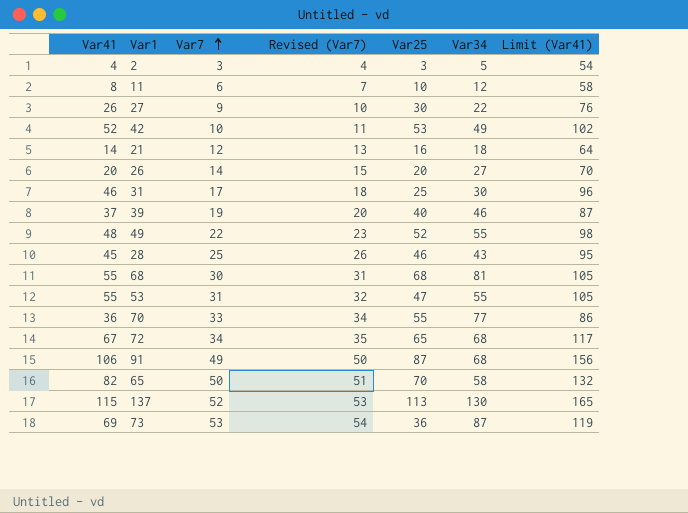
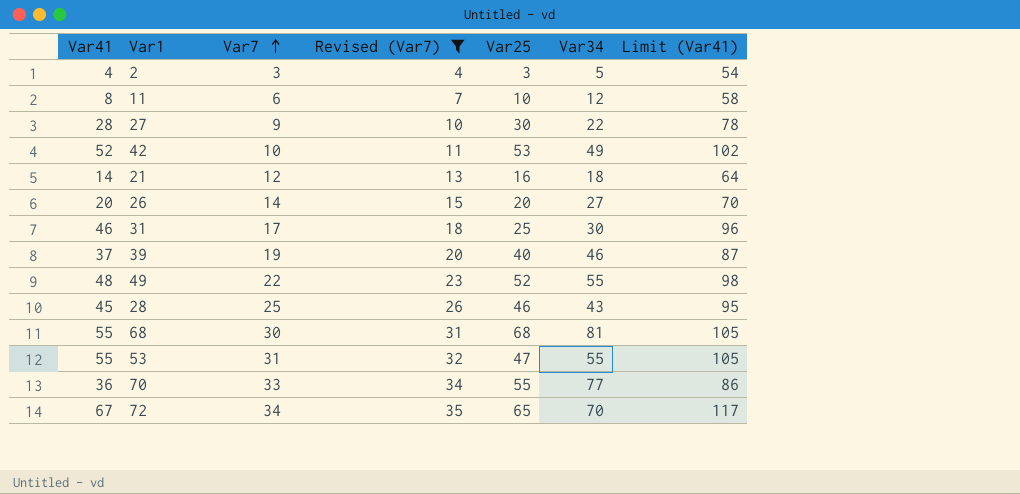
filter: none -> Revised (Var7) <= 35
27 | Var41: 26 -> 28
27 | Limit (Var41): 76 -> 78
72 | Var34: 68 -> 70

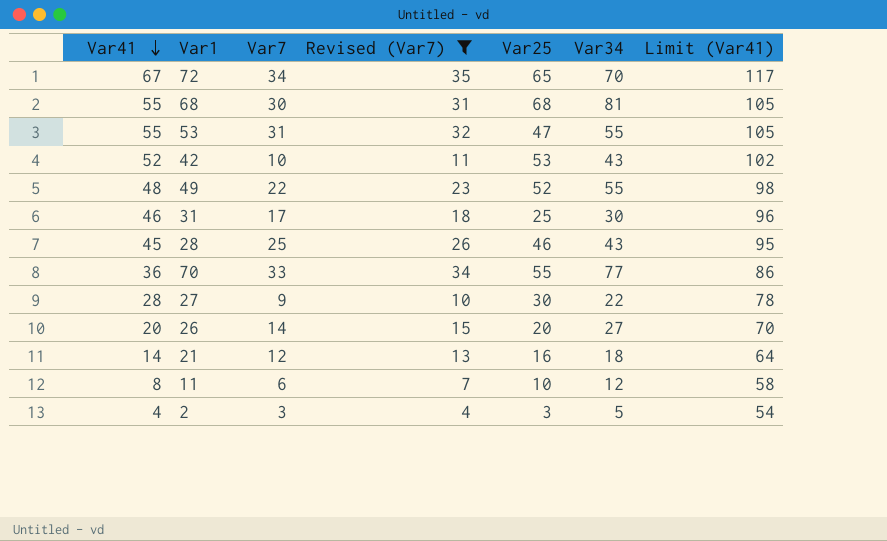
row order: Var7 ascending -> Var41 descending
row 39: 37 | 19 | 20 | 40 | 46 | 87 -> none
42 | Var34: 49 -> 43

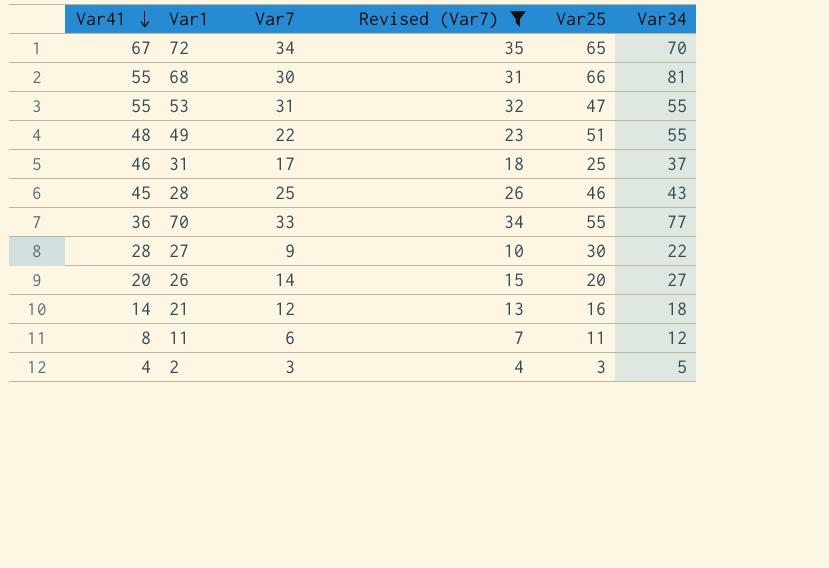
column Limit (Var41) | formula: [Var41] + 50 -> none
row 42: 52 | 10 | 11 | 53 | 43 | 102 -> none
68 | Var25: 68 -> 66
49 | Var25: 52 -> 51
31 | Var34: 30 -> 37
11 | Var25: 10 -> 11

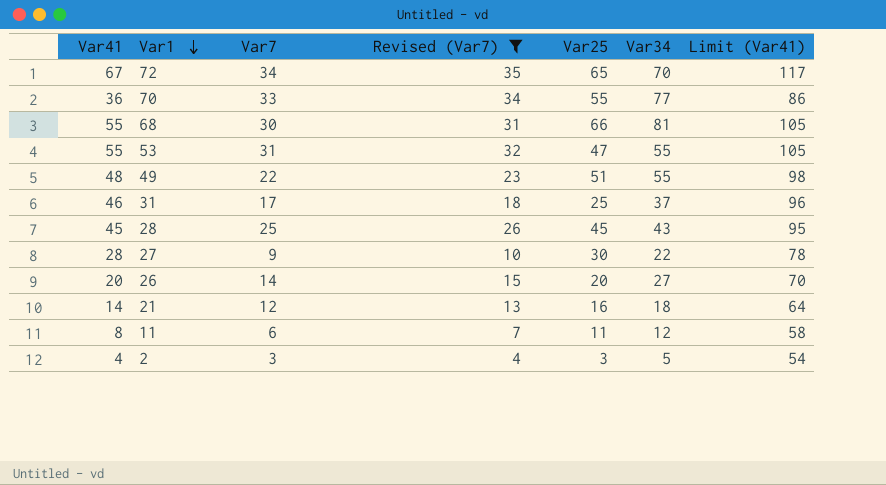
row order: Var41 descending -> Var1 descending
column Limit (Var41) | formula: none -> [Var41] + 50
28 | Var25: 46 -> 45

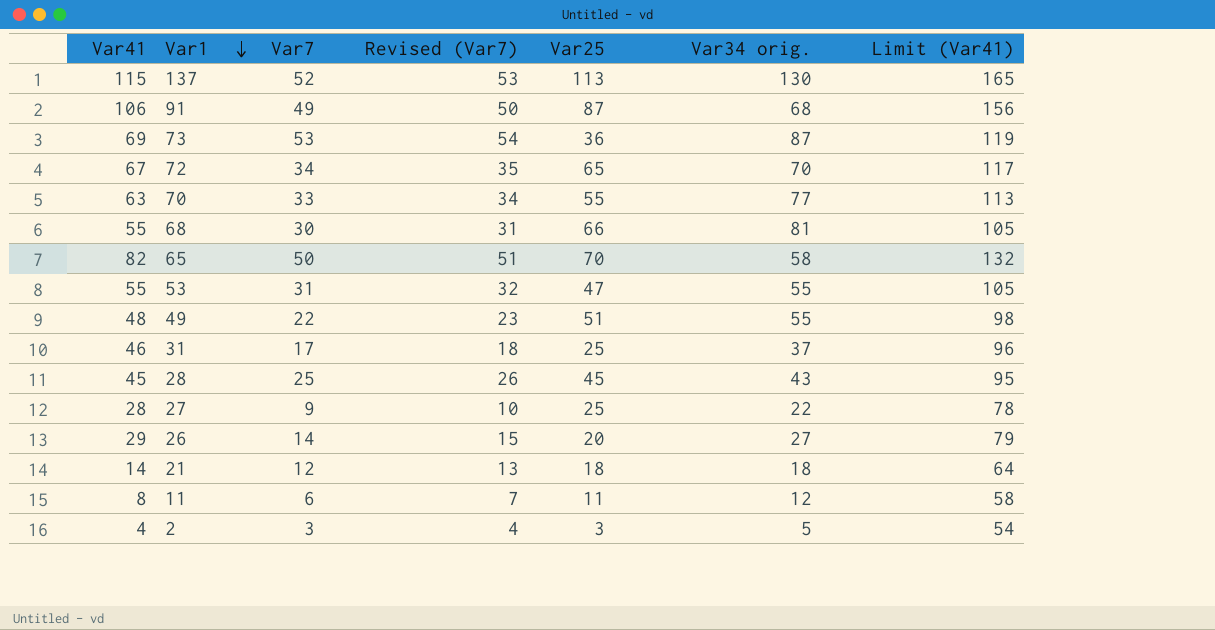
filter: Revised (Var7) <= 35 -> none
column name: Var34 -> Var34 orig.
70 | Var41: 36 -> 63
70 | Limit (Var41): 86 -> 113
27 | Var25: 30 -> 25
26 | Var41: 20 -> 29
26 | Limit (Var41): 70 -> 79
21 | Var25: 16 -> 18

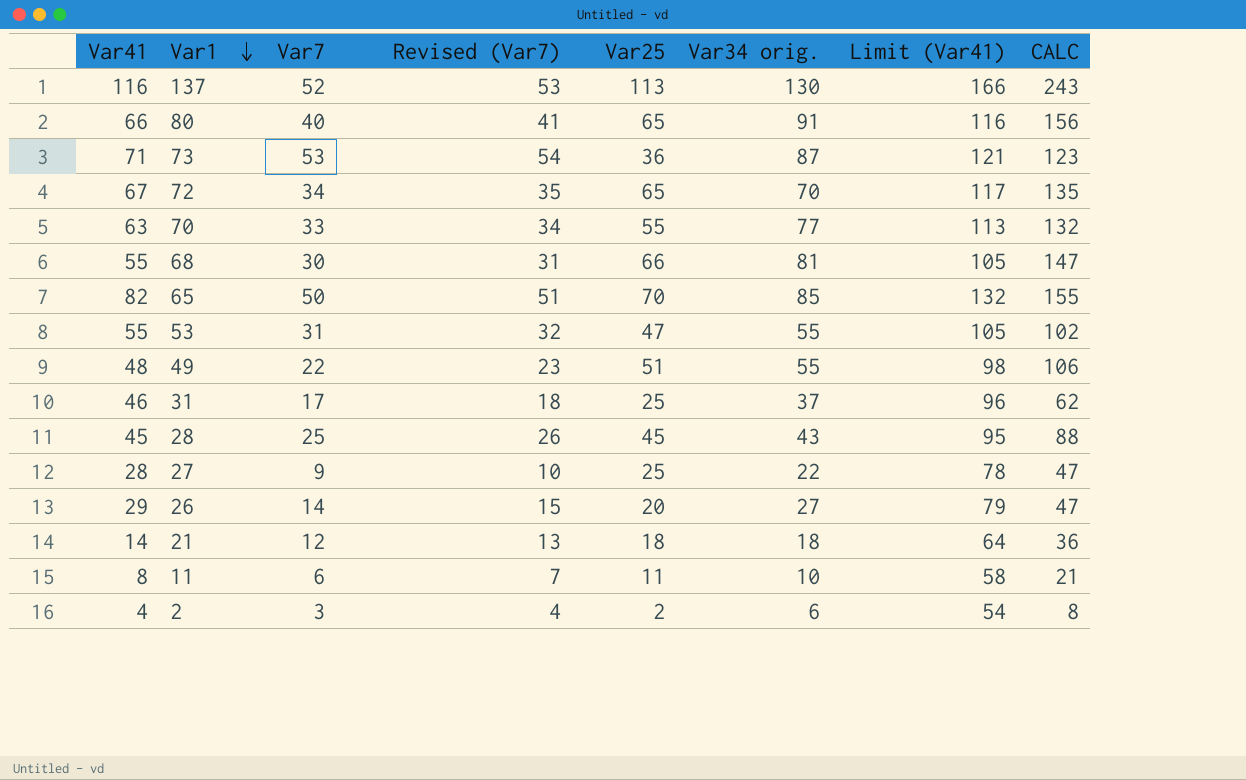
column CALC | formula: none -> [Var25] + [Var34 orig.]
row 91: 106 | 49 | 50 | 87 | 68 | 156 -> none
137 | Var41: 115 -> 116
137 | Limit (Var41): 165 -> 166
row 80: none -> 66 | 40 | 41 | 65 | 91 | 116 | 156
73 | Var41: 69 -> 71
73 | Limit (Var41): 119 -> 121
65 | Var34 orig.: 58 -> 85
11 | Var34 orig.: 12 -> 10
2 | Var25: 3 -> 2
2 | Var34 orig.: 5 -> 6

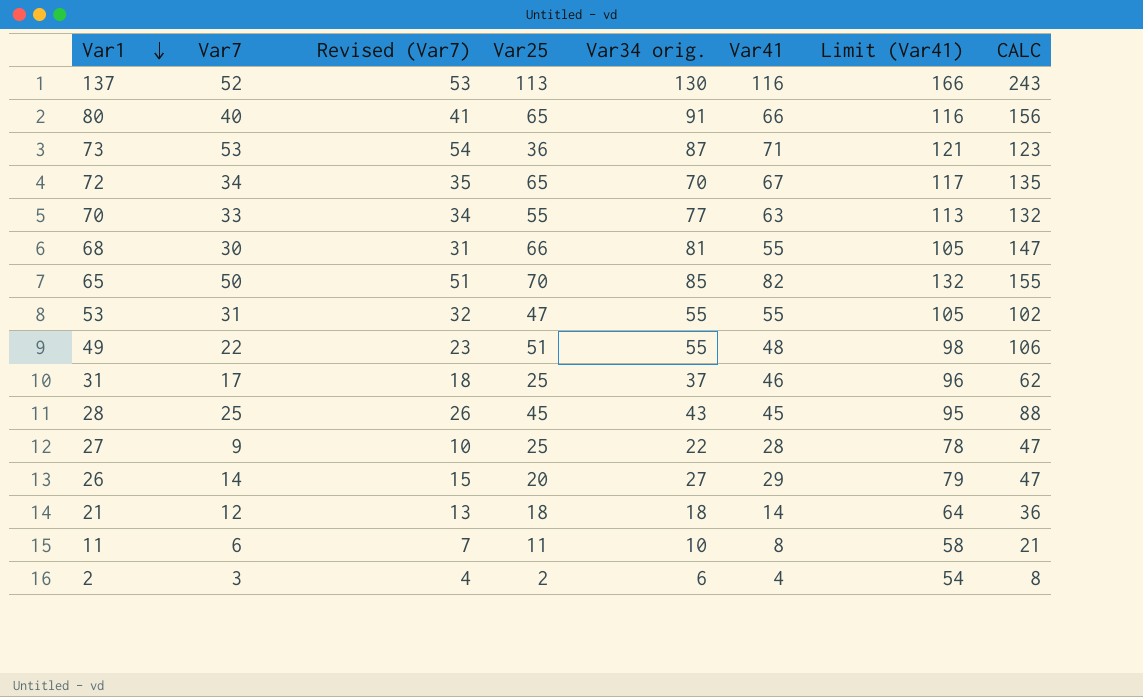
column Var41 | position: 1 -> 6

